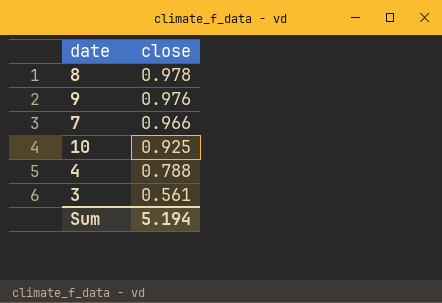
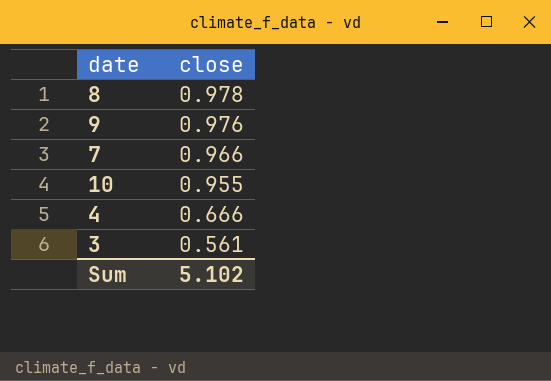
10 | close: 0.925 -> 0.955
4 | close: 0.788 -> 0.666
Sum | close: 5.194 -> 5.102

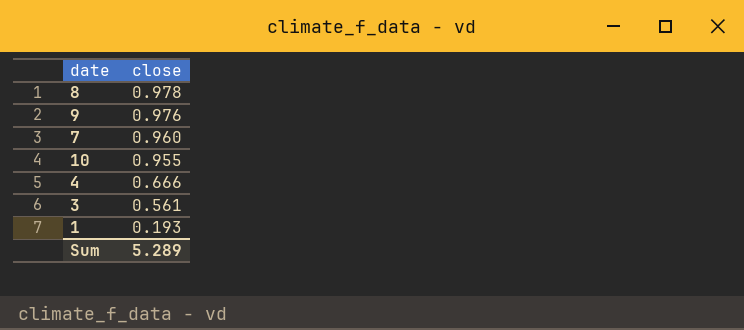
7 | close: 0.966 -> 0.960
row 1: none -> 0.193
Sum | close: 5.102 -> 5.289

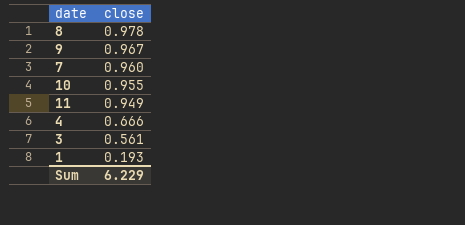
9 | close: 0.976 -> 0.967
row 11: none -> 0.949
Sum | close: 5.289 -> 6.229

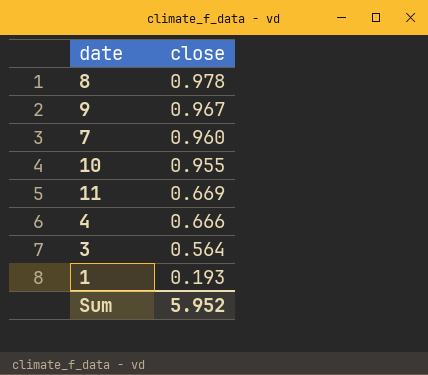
11 | close: 0.949 -> 0.669
3 | close: 0.561 -> 0.564
Sum | close: 6.229 -> 5.952

